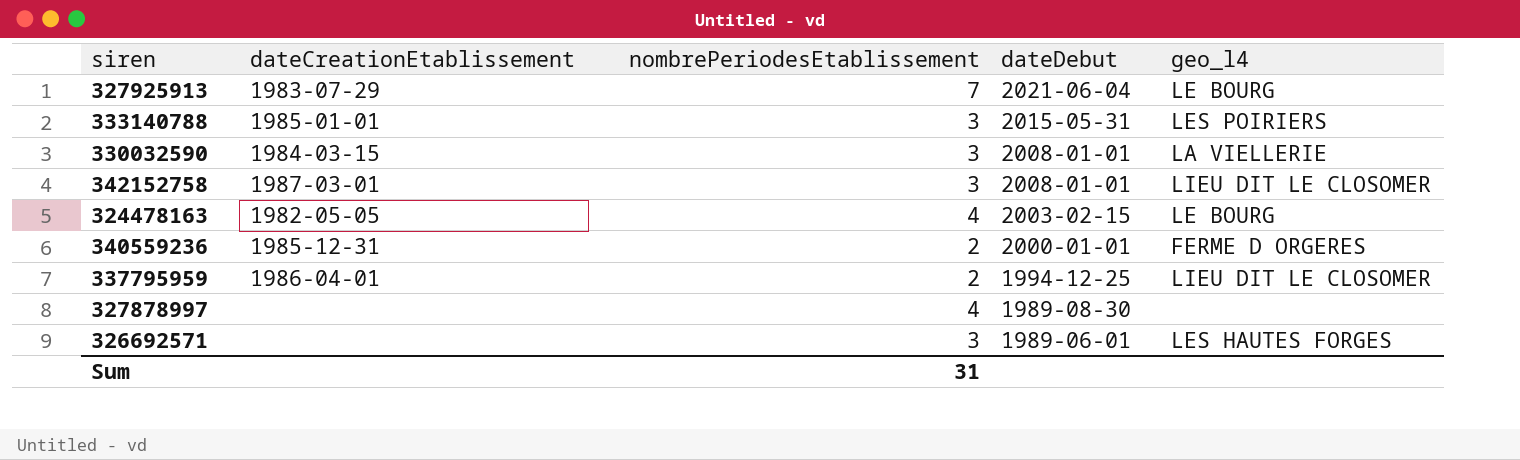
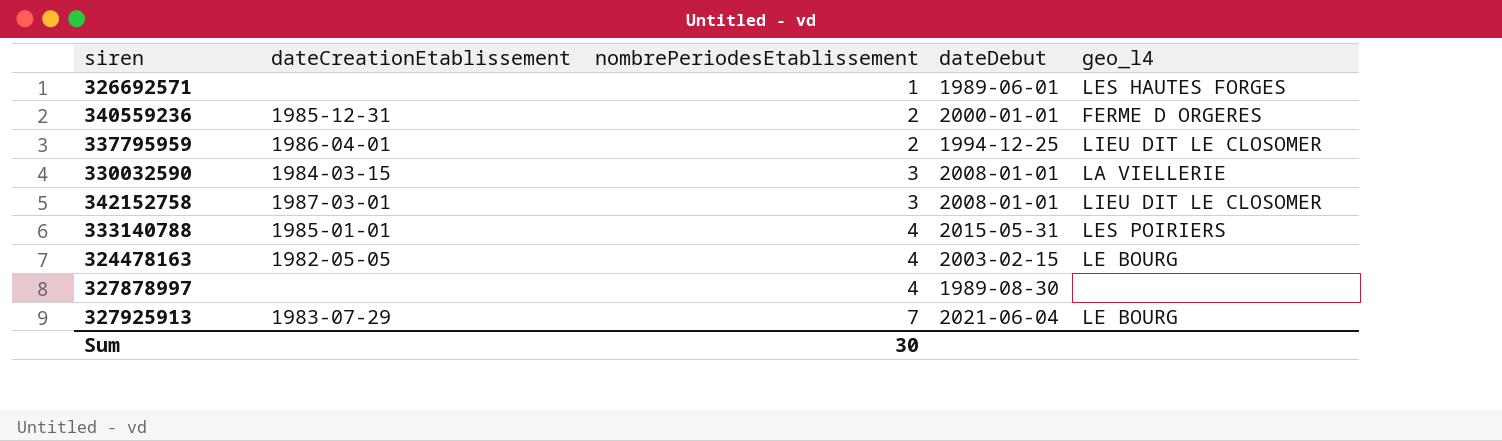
row order: dateDebut descending -> nombrePeriodesEtablissement ascending
326692571 | nombrePeriodesEtablissement: 3 -> 1
333140788 | nombrePeriodesEtablissement: 3 -> 4
Sum | nombrePeriodesEtablissement: 31 -> 30

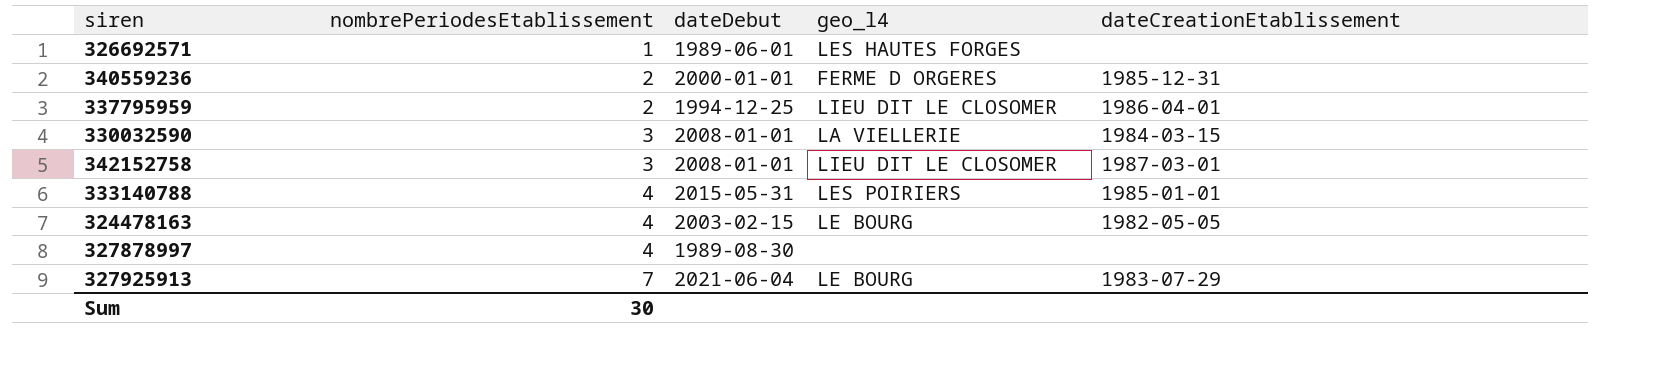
column dateCreationEtablissement | position: 2 -> 5

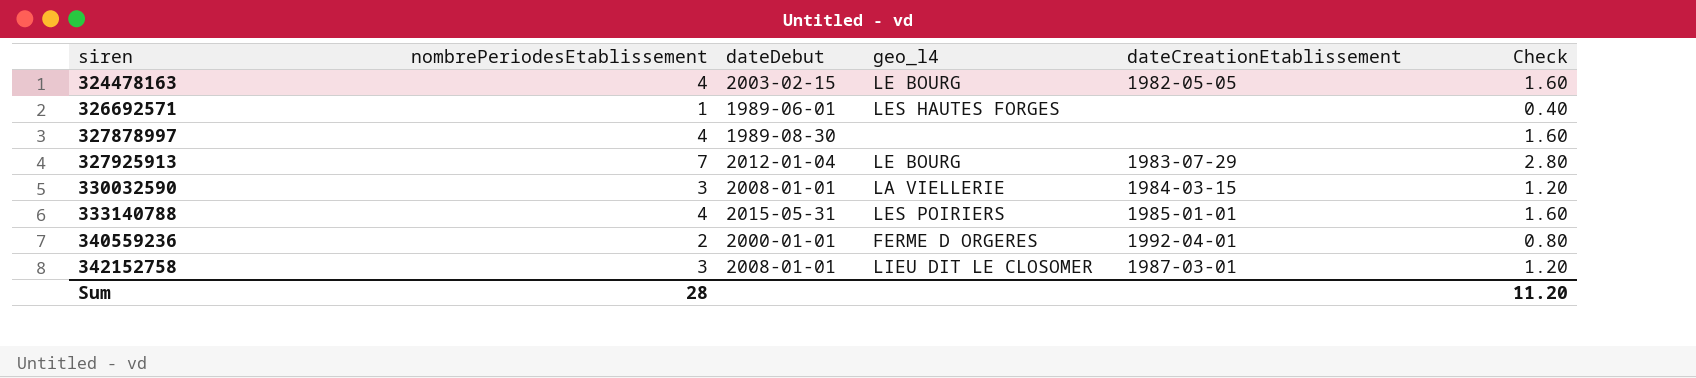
row order: nombrePeriodesEtablissement ascending -> siren ascending
column Check | formula: none -> [nombrePeriodesEtablissement] * 0.4
row 337795959: 2 | 1994-12-25 | LIEU DIT LE CLOSOMER | 1986-04-01 -> none
327925913 | dateDebut: 2021-06-04 -> 2012-01-04
340559236 | dateCreationEtablissement: 1985-12-31 -> 1992-04-01
Sum | nombrePeriodesEtablissement: 30 -> 28

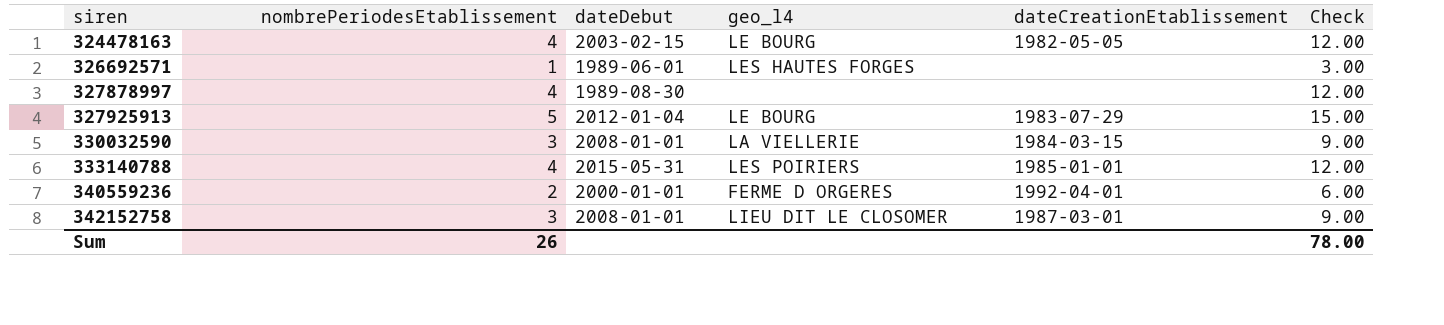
column Check | formula: [nombrePeriodesEtablissement] * 0.4 -> [nombrePeriodesEtablissement] * 3
327925913 | nombrePeriodesEtablissement: 7 -> 5
Sum | nombrePeriodesEtablissement: 28 -> 26
Sum | Check: 11.20 -> 78.00

